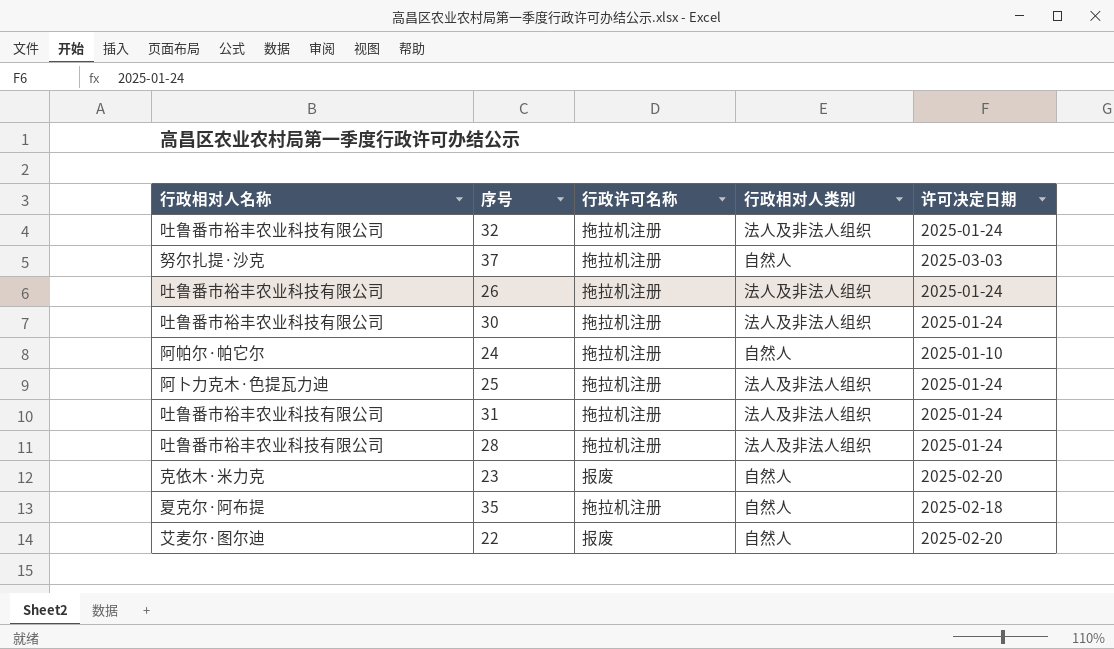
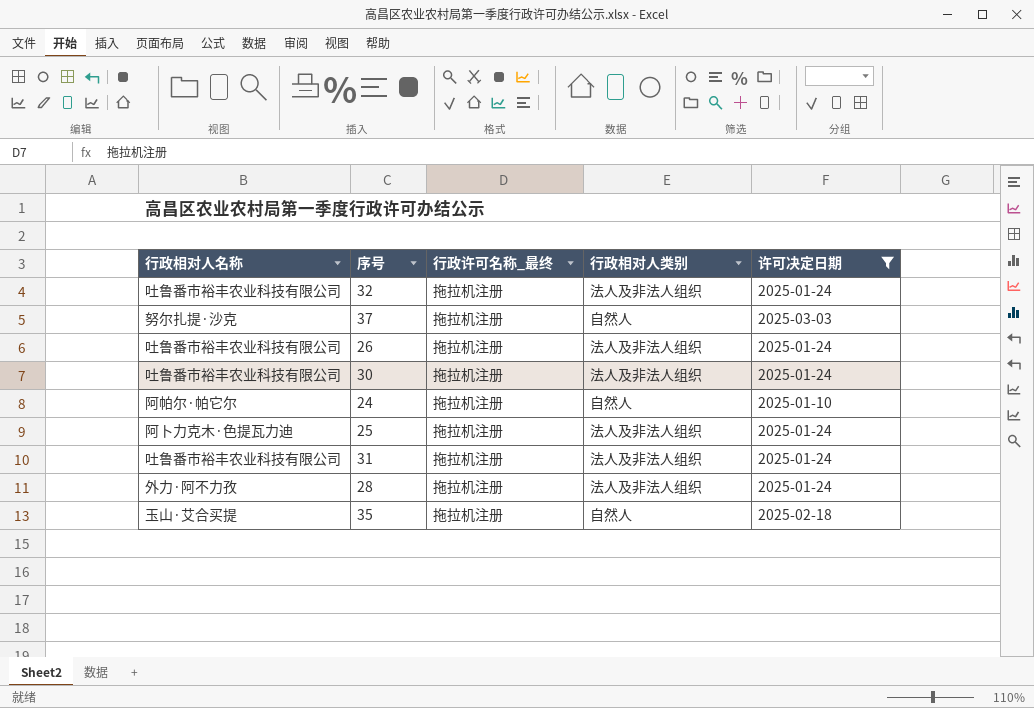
filter: none -> 许可决定日期 != 2025-02-20
column name: 行政许可名称 -> 行政许可名称_最终
28 | 行政相对人名称: 吐鲁番市裕丰农业科技有限公司 -> 外力·阿不力孜
35 | 行政相对人名称: 夏克尔·阿布提 -> 玉山·艾合买提

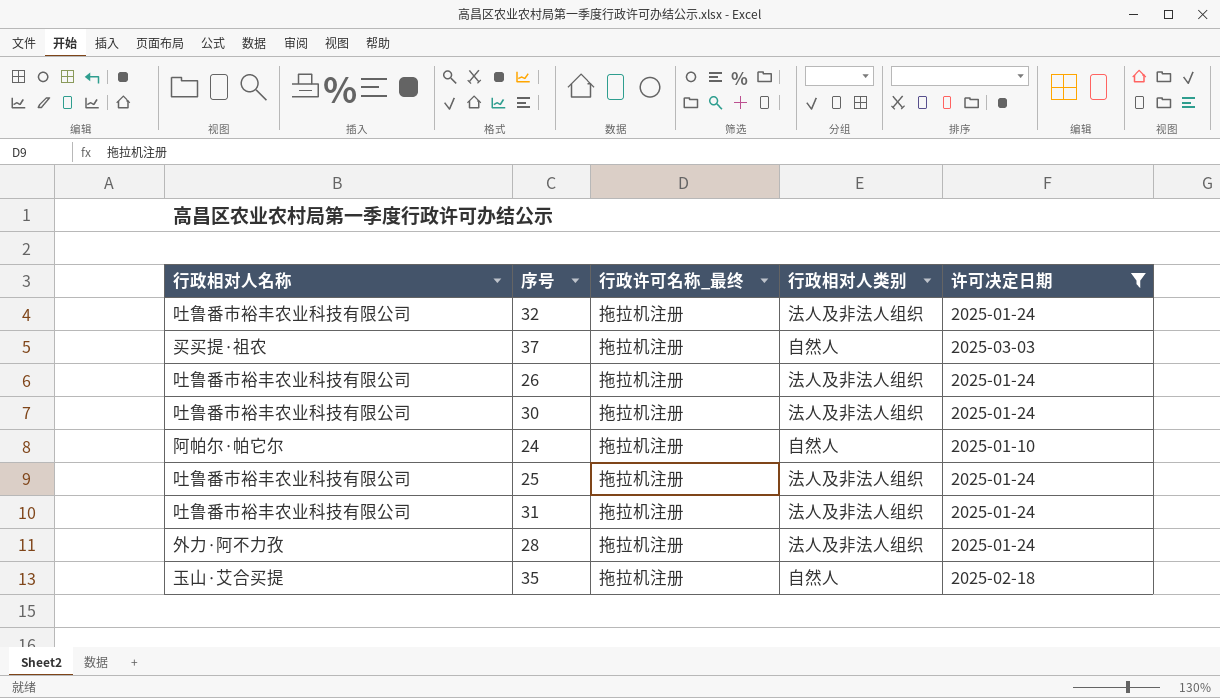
37 | 行政相对人名称: 努尔扎提·沙克 -> 买买提·祖农
25 | 行政相对人名称: 阿卜力克木·色提瓦力迪 -> 吐鲁番市裕丰农业科技有限公司

